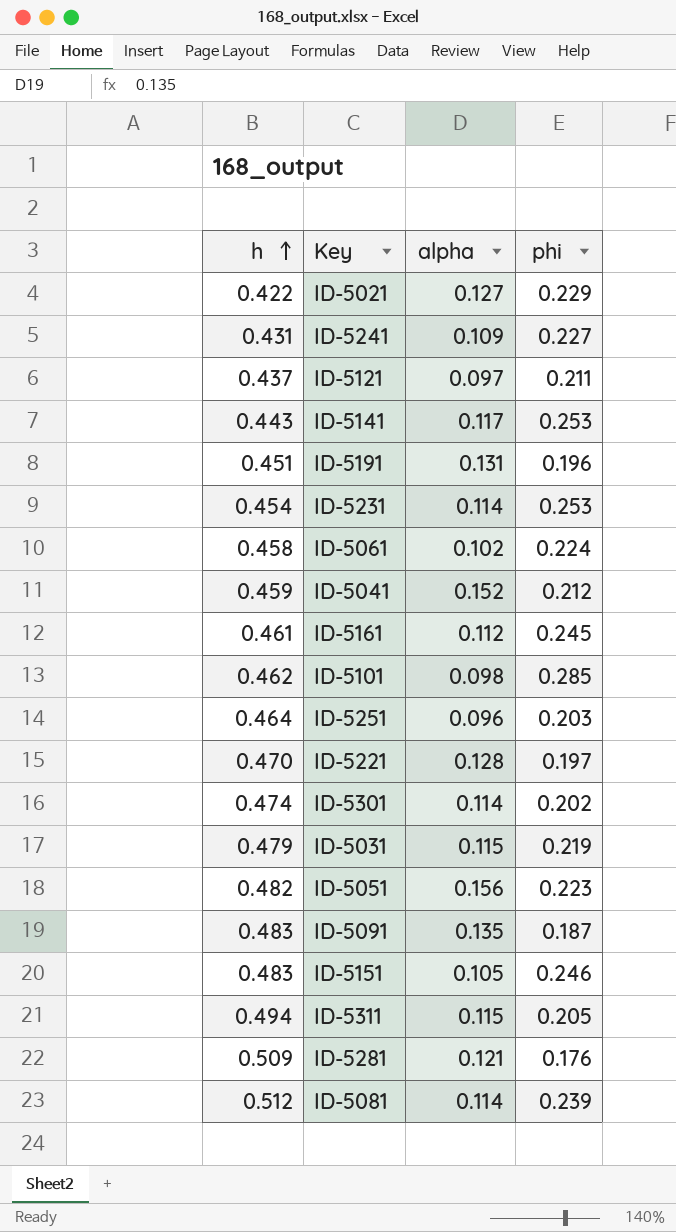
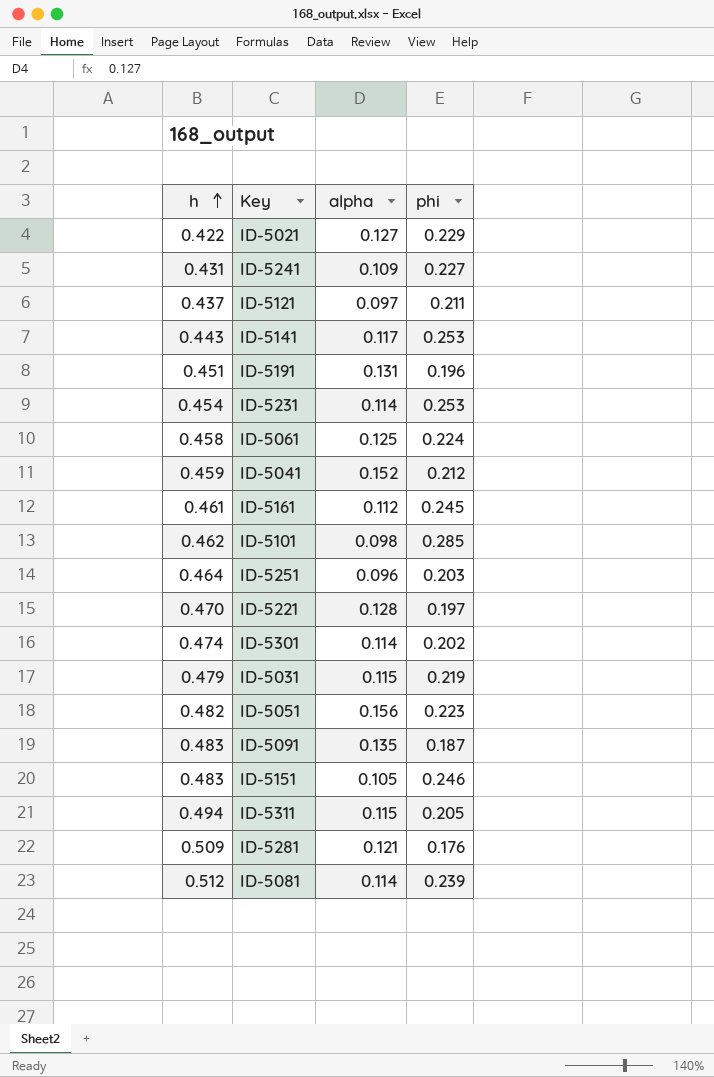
ID-5061 | alpha: 0.102 -> 0.125

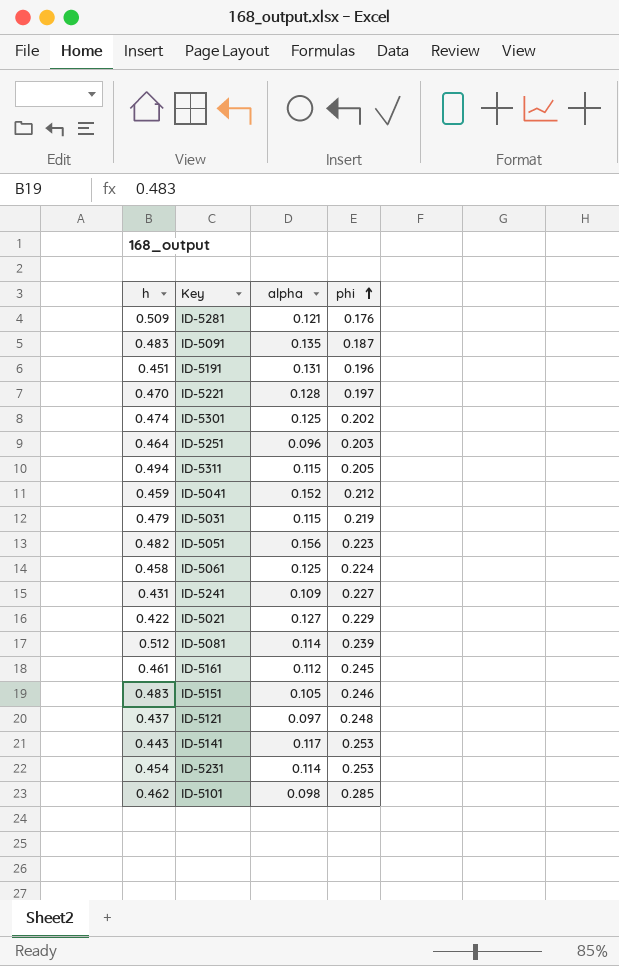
row order: h ascending -> phi ascending
ID-5301 | alpha: 0.114 -> 0.125
ID-5121 | phi: 0.211 -> 0.248

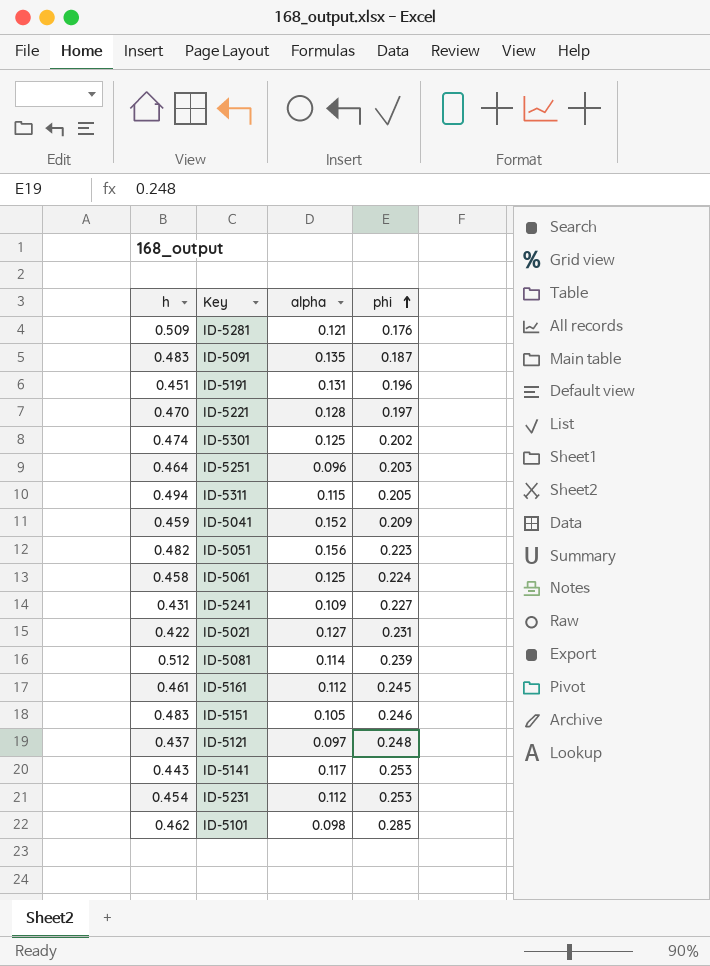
row ID-5031: 0.479 | 0.115 | 0.219 -> none
ID-5041 | phi: 0.212 -> 0.209
ID-5021 | phi: 0.229 -> 0.231
ID-5231 | alpha: 0.114 -> 0.112

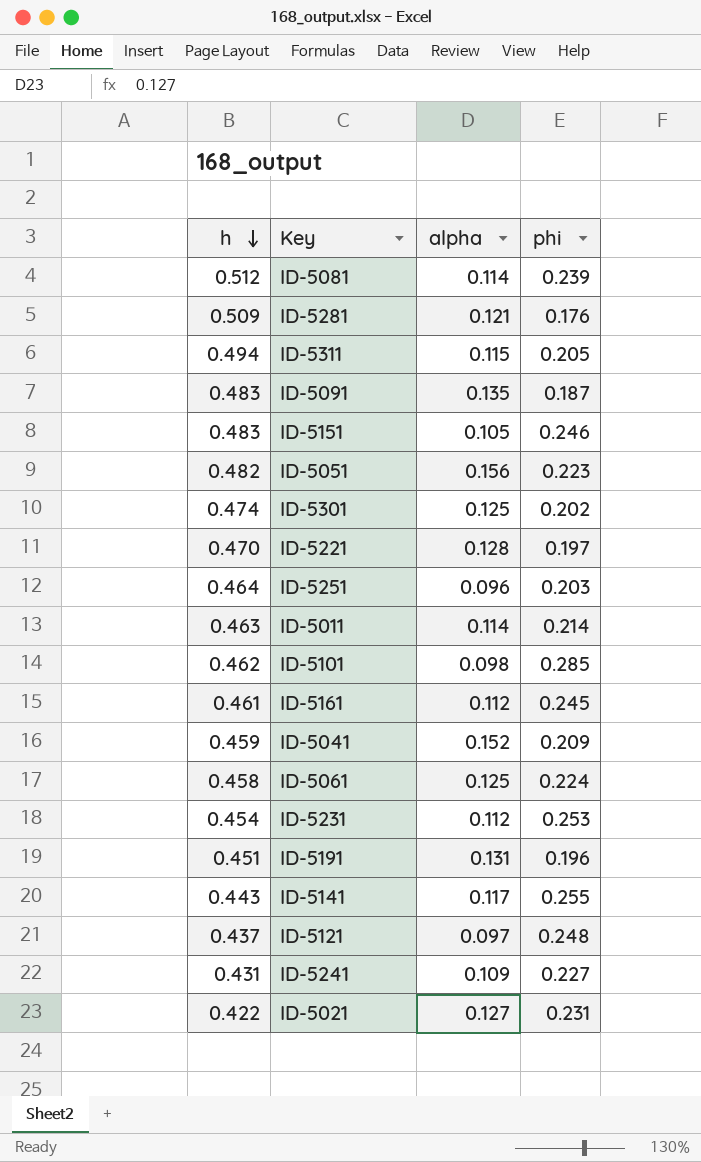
row order: phi ascending -> h descending
row ID-5011: none -> 0.463 | 0.114 | 0.214
ID-5141 | phi: 0.253 -> 0.255

